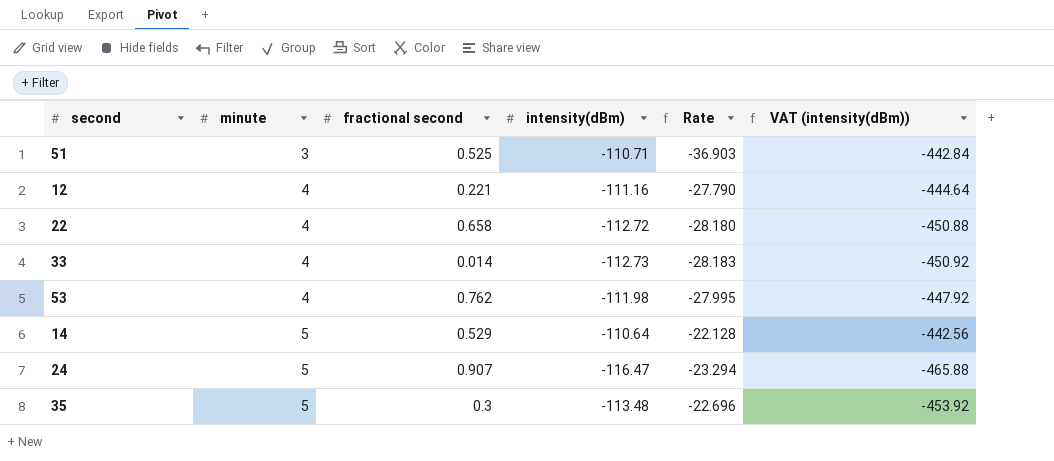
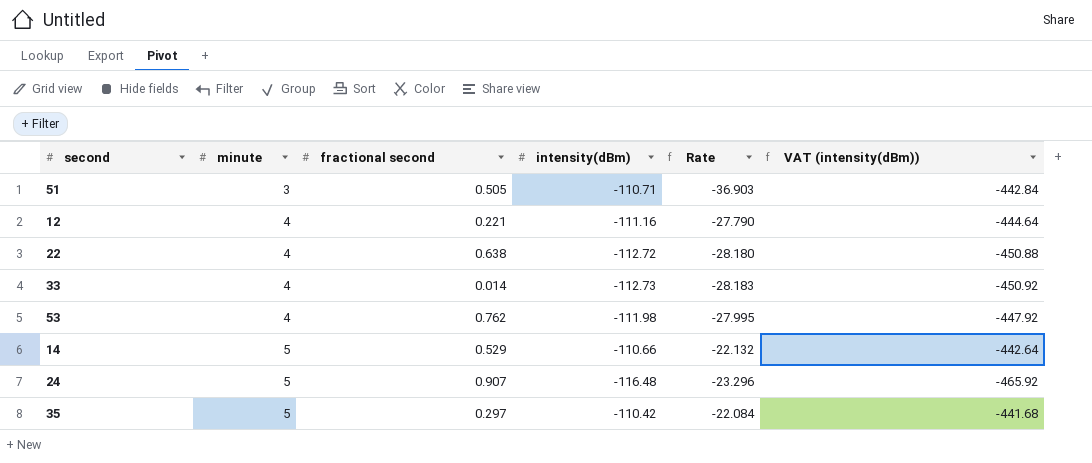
51 | fractional second: 0.525 -> 0.505
22 | fractional second: 0.658 -> 0.638
14 | intensity(dBm): -110.64 -> -110.66
14 | Rate: -22.128 -> -22.132
14 | VAT (intensity(dBm)): -442.56 -> -442.64
24 | intensity(dBm): -116.47 -> -116.48
24 | Rate: -23.294 -> -23.296
24 | VAT (intensity(dBm)): -465.88 -> -465.92
35 | fractional second: 0.3 -> 0.297
35 | intensity(dBm): -113.48 -> -110.42
35 | Rate: -22.696 -> -22.084
35 | VAT (intensity(dBm)): -453.92 -> -441.68

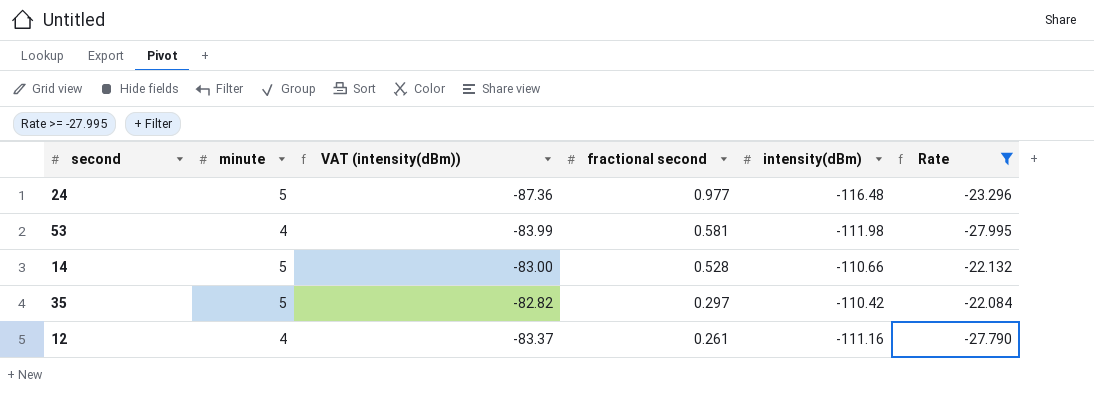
filter: none -> Rate >= -27.995
row order: minute ascending -> fractional second descending
column VAT (intensity(dBm)) | formula: [intensity(dBm)] * 4 -> [intensity(dBm)] * 0.75
column VAT (intensity(dBm)) | position: 6 -> 3
24 | fractional second: 0.907 -> 0.977
53 | fractional second: 0.762 -> 0.581
14 | fractional second: 0.529 -> 0.528
12 | fractional second: 0.221 -> 0.261

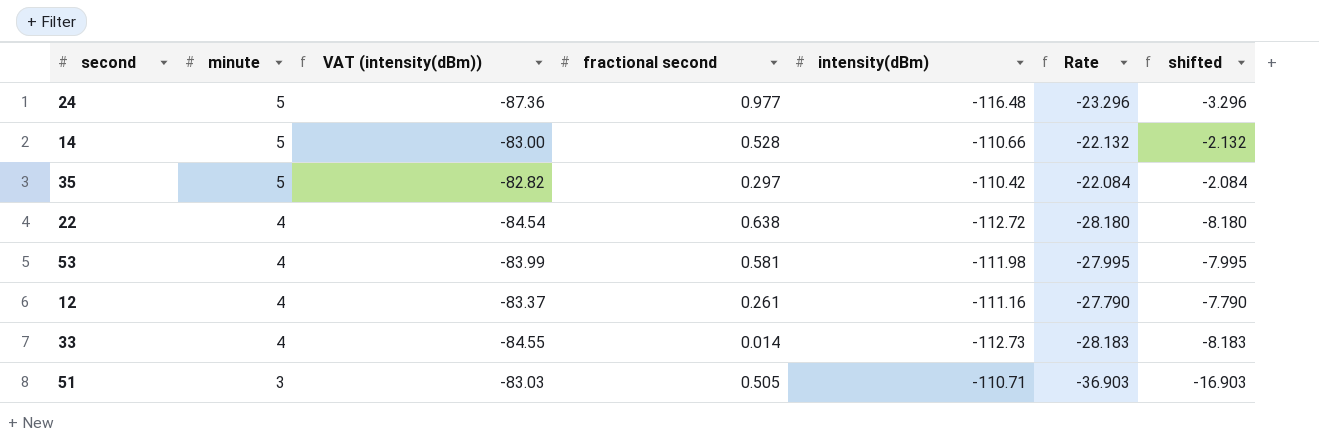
filter: Rate >= -27.995 -> none
row order: fractional second descending -> minute descending
column shifted | formula: none -> [Rate] + 20

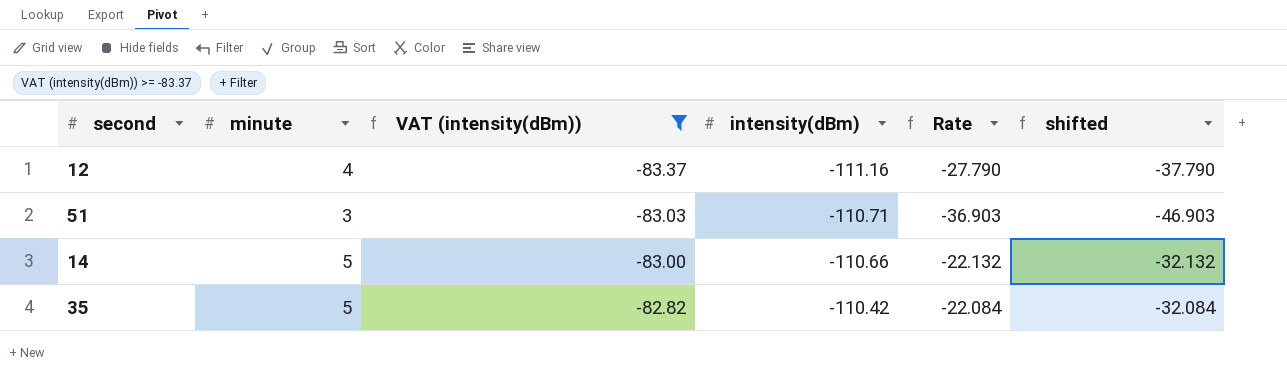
filter: none -> VAT (intensity(dBm)) >= -83.37
row order: minute descending -> VAT (intensity(dBm)) ascending
column fractional second | position: 4 -> none
column shifted | formula: [Rate] + 20 -> [Rate] - 10

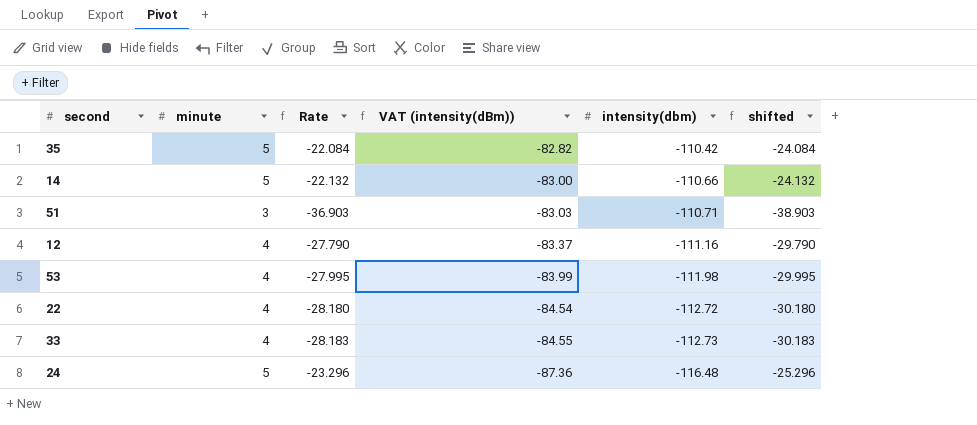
filter: VAT (intensity(dBm)) >= -83.37 -> none
row order: VAT (intensity(dBm)) ascending -> VAT (intensity(dBm)) descending
column Rate | position: 5 -> 3
column name: intensity(dBm) -> intensity(dbm)
column shifted | formula: [Rate] - 10 -> [Rate] - 2

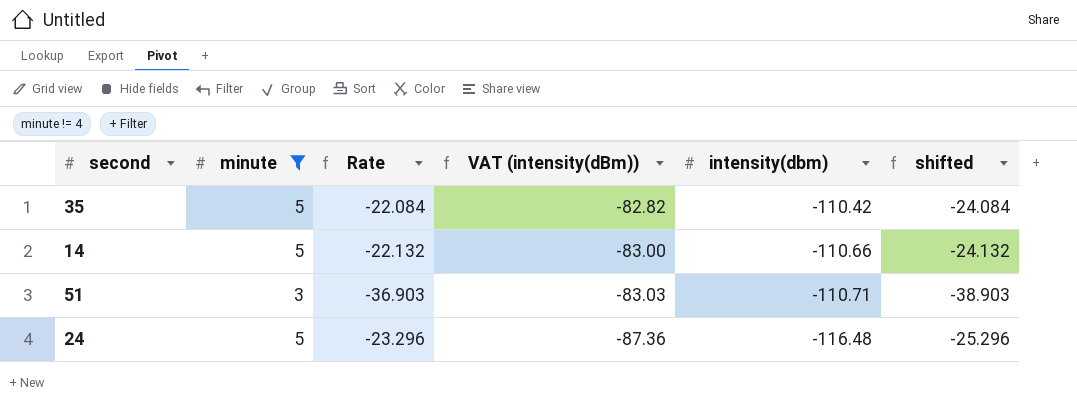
filter: none -> minute != 4

